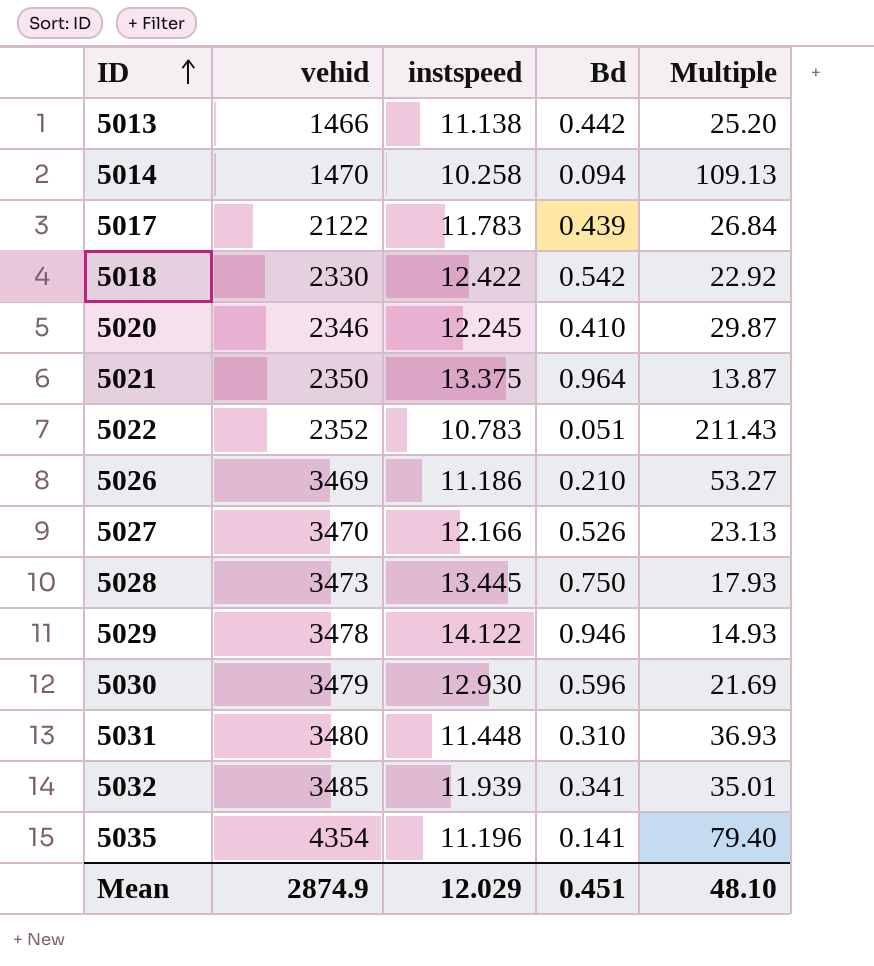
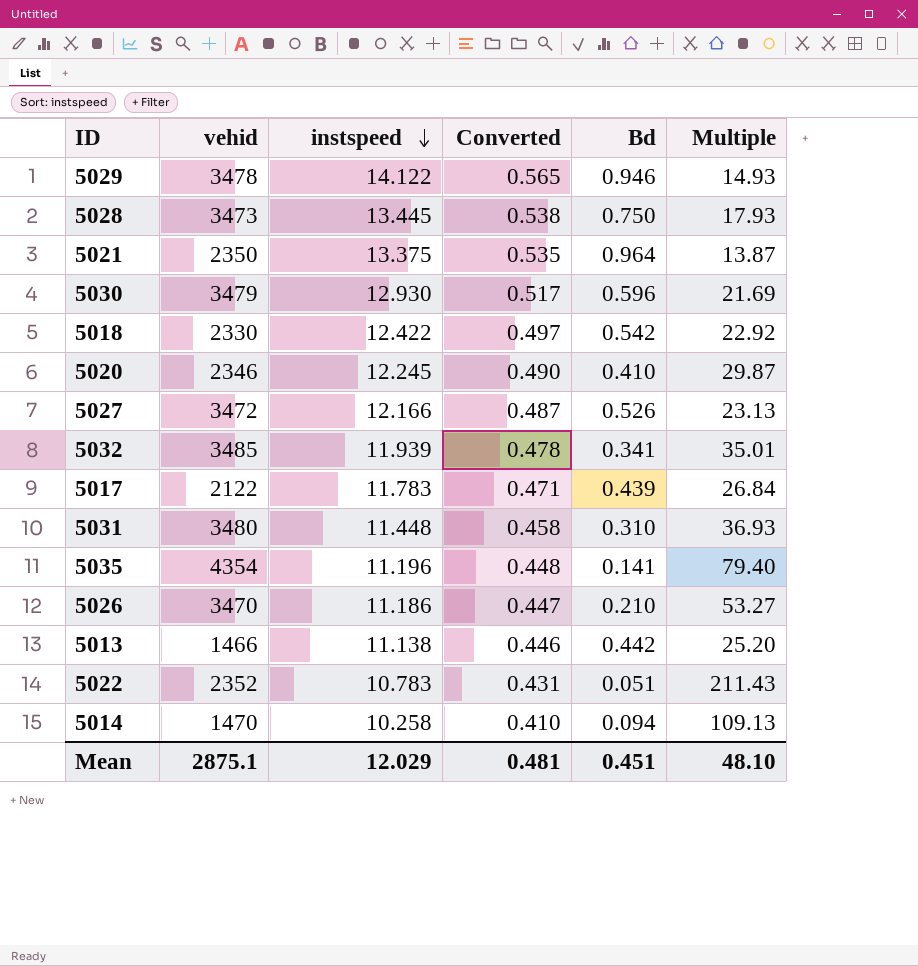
row order: ID ascending -> instspeed descending
column Converted | formula: none -> [instspeed] * 0.04
5027 | vehid: 3470 -> 3472
5026 | vehid: 3469 -> 3470
Mean | vehid: 2874.9 -> 2875.1

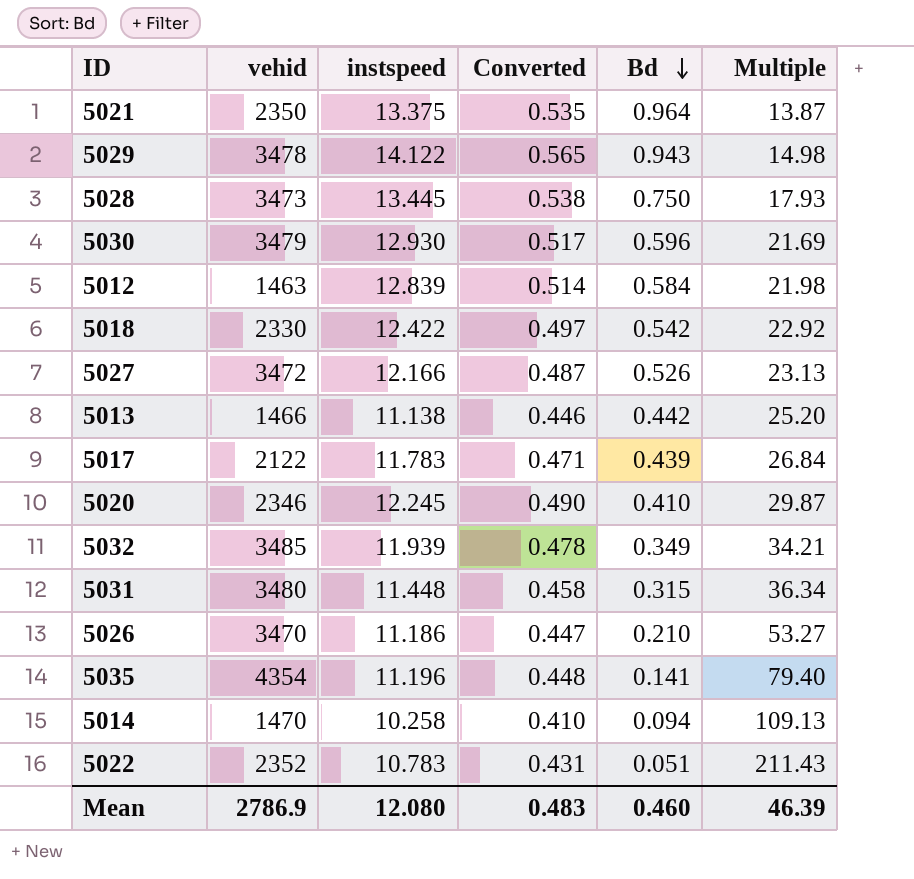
row order: instspeed descending -> Bd descending
5029 | Bd: 0.946 -> 0.943
5029 | Multiple: 14.93 -> 14.98
row 5012: none -> 1463 | 12.839 | 0.514 | 0.584 | 21.98
5032 | Bd: 0.341 -> 0.349
5032 | Multiple: 35.01 -> 34.21
5031 | Bd: 0.310 -> 0.315
5031 | Multiple: 36.93 -> 36.34
Mean | vehid: 2875.1 -> 2786.9
Mean | instspeed: 12.029 -> 12.080
Mean | Converted: 0.481 -> 0.483
Mean | Bd: 0.451 -> 0.460
Mean | Multiple: 48.10 -> 46.39

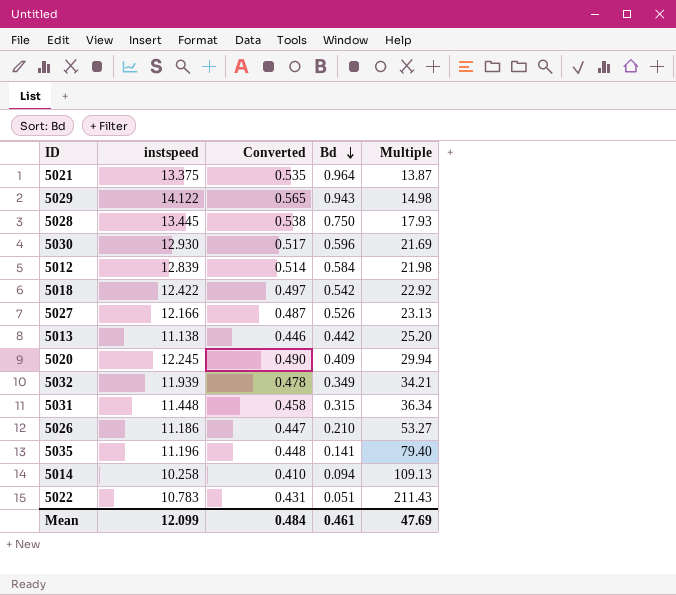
column vehid | position: 2 -> none
row 5017: 2122 | 11.783 | 0.471 | 0.439 | 26.84 -> none
5020 | Bd: 0.410 -> 0.409
5020 | Multiple: 29.87 -> 29.94
Mean | instspeed: 12.080 -> 12.099
Mean | Converted: 0.483 -> 0.484
Mean | Bd: 0.460 -> 0.461
Mean | Multiple: 46.39 -> 47.69

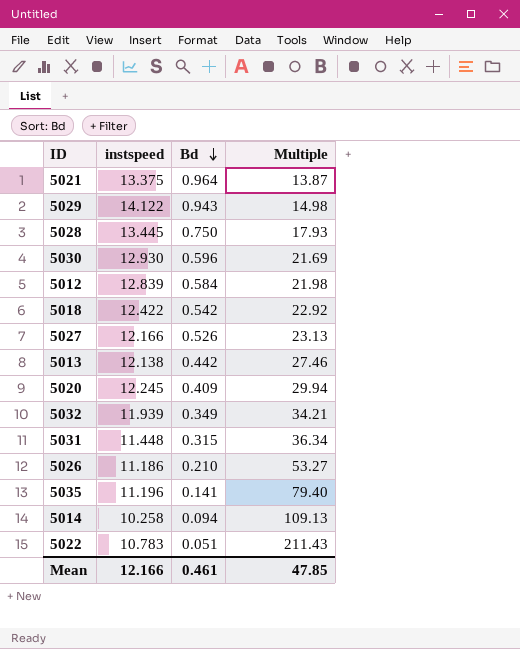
column Converted | formula: [instspeed] * 0.04 -> none
5013 | instspeed: 11.138 -> 12.138
5013 | Multiple: 25.20 -> 27.46
Mean | instspeed: 12.099 -> 12.166
Mean | Multiple: 47.69 -> 47.85

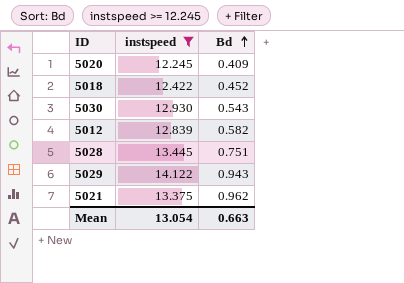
filter: none -> instspeed >= 12.245
row order: Bd descending -> Bd ascending
column Multiple | formula: [instspeed] / [Bd] -> none
5018 | Bd: 0.542 -> 0.452
5030 | Bd: 0.596 -> 0.543
5012 | Bd: 0.584 -> 0.582
5028 | Bd: 0.750 -> 0.751
5021 | Bd: 0.964 -> 0.962
Mean | instspeed: 12.166 -> 13.054
Mean | Bd: 0.461 -> 0.663

